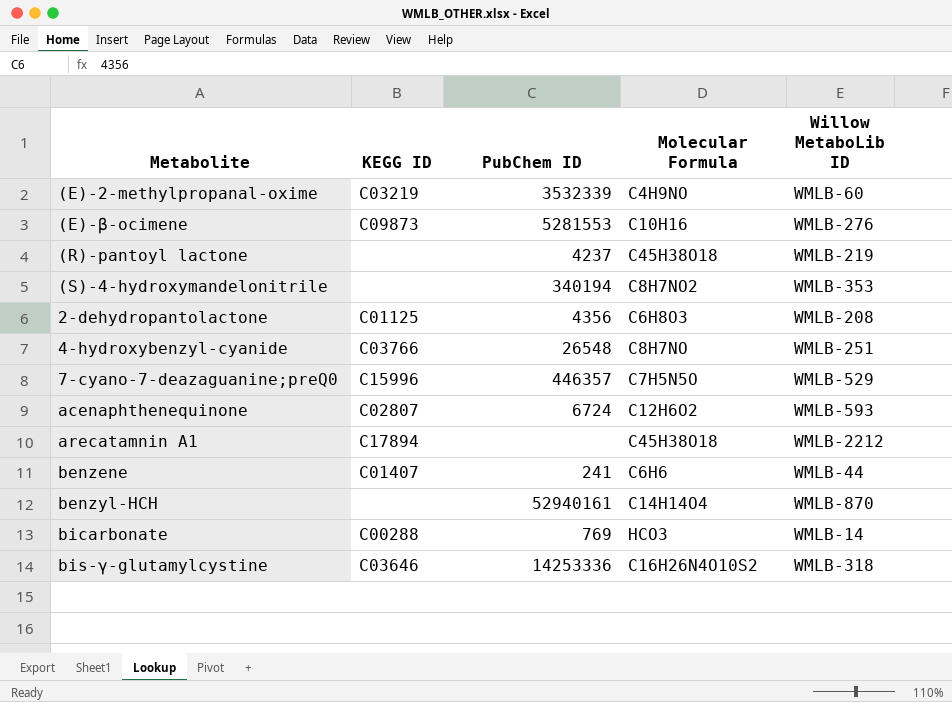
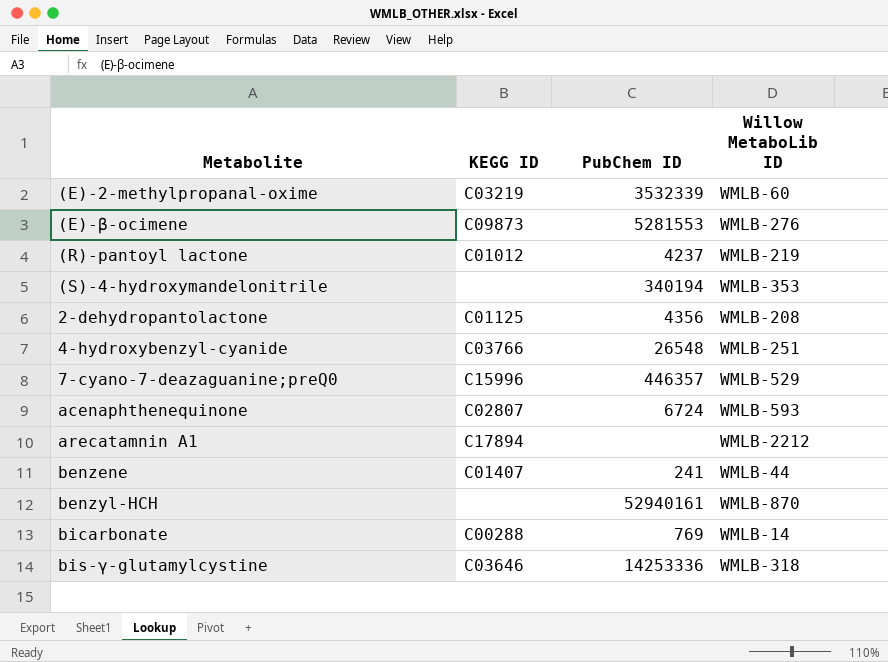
column Molecular Formula | position: 4 -> none
(R)-pantoyl lactone | KEGG ID: none -> C01012

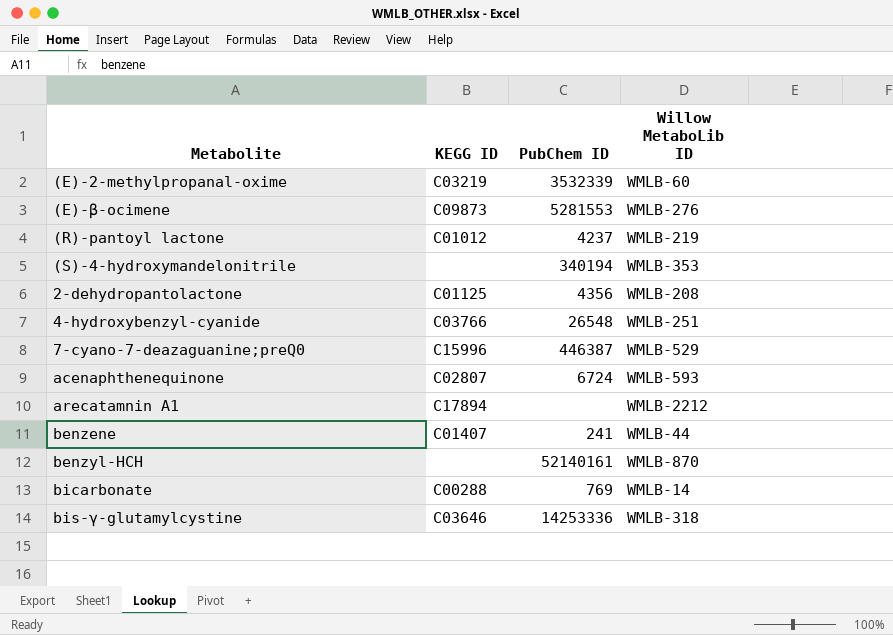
7-cyano-7-deazaguanine;preQ0 | PubChem ID: 446357 -> 446387
benzyl-HCH | PubChem ID: 52940161 -> 52140161

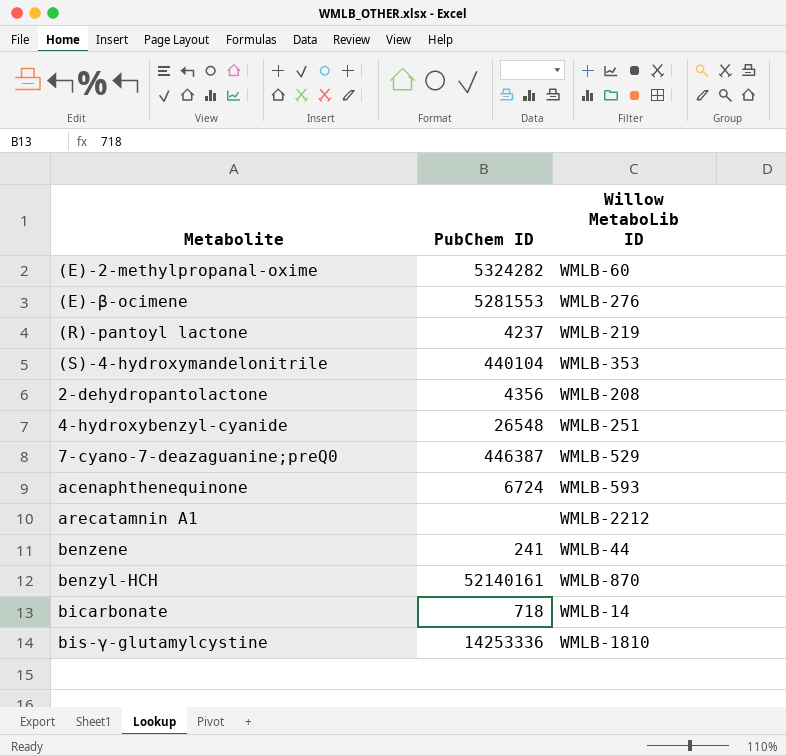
column KEGG ID | position: 2 -> none
(E)-2-methylpropanal-oxime | PubChem ID: 3532339 -> 5324282
(S)-4-hydroxymandelonitrile | PubChem ID: 340194 -> 440104
bicarbonate | PubChem ID: 769 -> 718
bis-γ-glutamylcystine | Willow MetaboLib ID: WMLB-318 -> WMLB-1810

